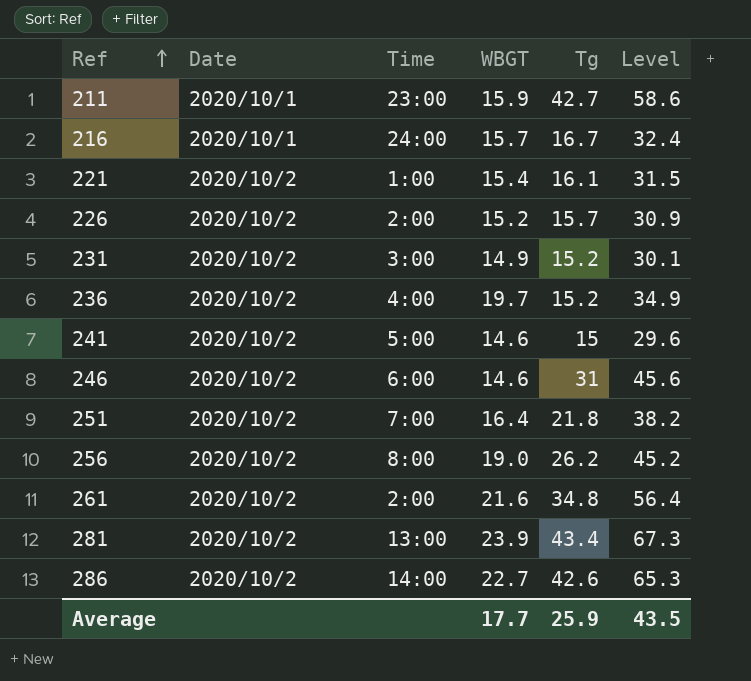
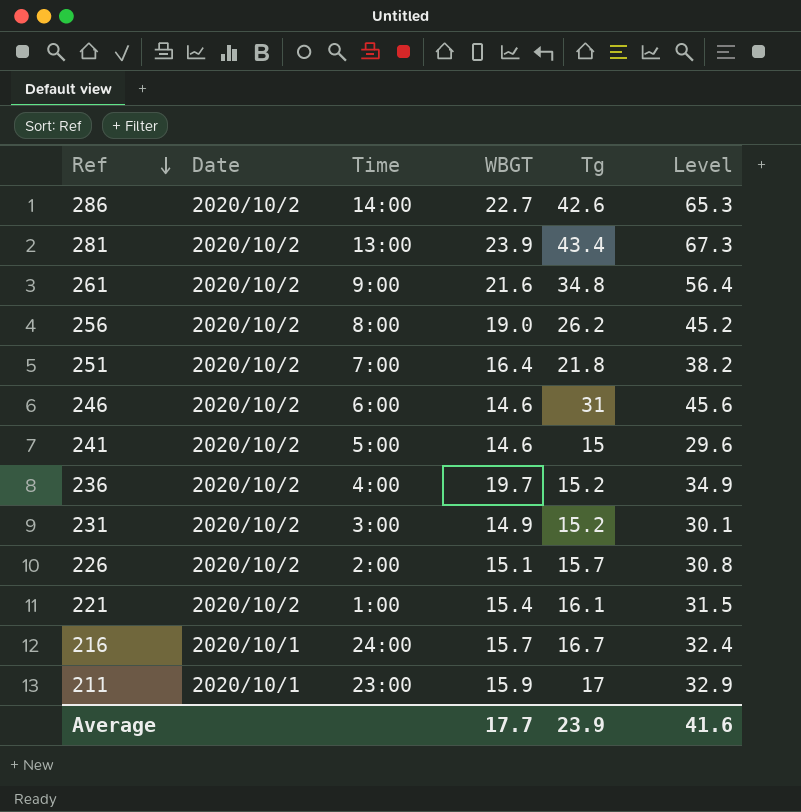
row order: Ref ascending -> Ref descending
261 | Time: 2:00 -> 9:00
226 | WBGT: 15.2 -> 15.1
226 | Level: 30.9 -> 30.8
211 | Tg: 42.7 -> 17
211 | Level: 58.6 -> 32.9
Average | Tg: 25.9 -> 23.9
Average | Level: 43.5 -> 41.6

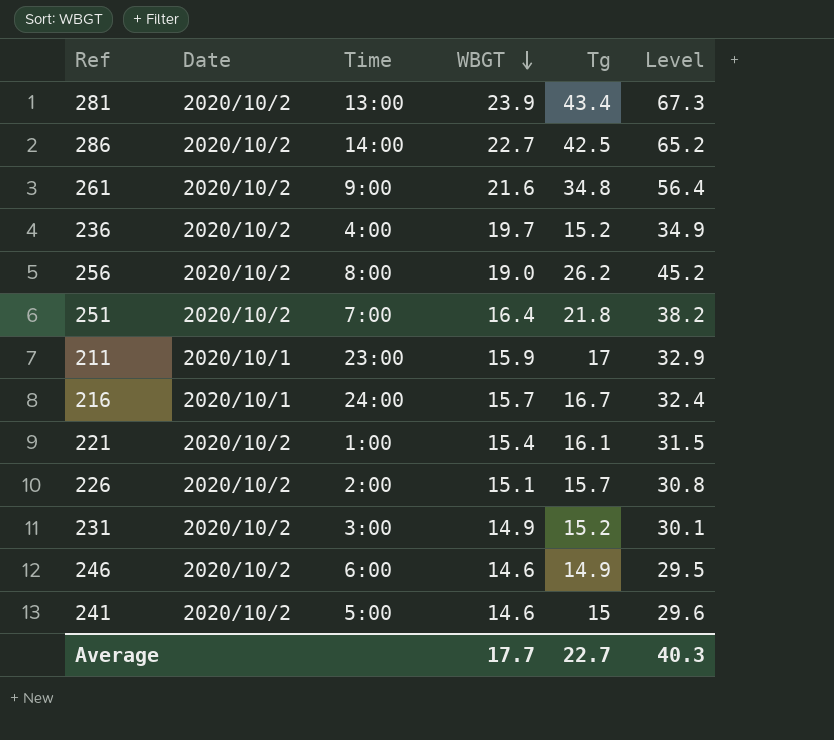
row order: Ref descending -> WBGT descending
286 | Tg: 42.6 -> 42.5
286 | Level: 65.3 -> 65.2
246 | Tg: 31 -> 14.9
246 | Level: 45.6 -> 29.5
Average | Tg: 23.9 -> 22.7
Average | Level: 41.6 -> 40.3

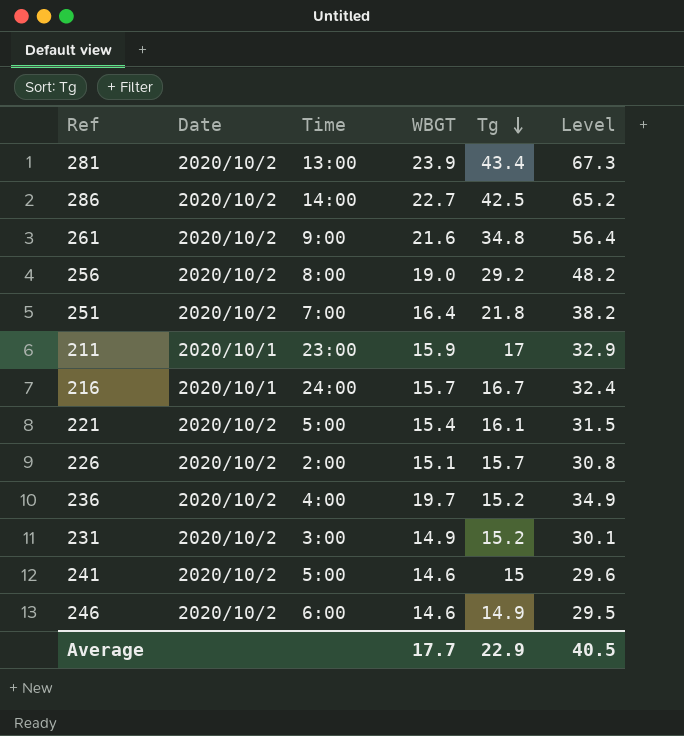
row order: WBGT descending -> Tg descending
256 | Tg: 26.2 -> 29.2
256 | Level: 45.2 -> 48.2
221 | Time: 1:00 -> 5:00
Average | Tg: 22.7 -> 22.9
Average | Level: 40.3 -> 40.5

